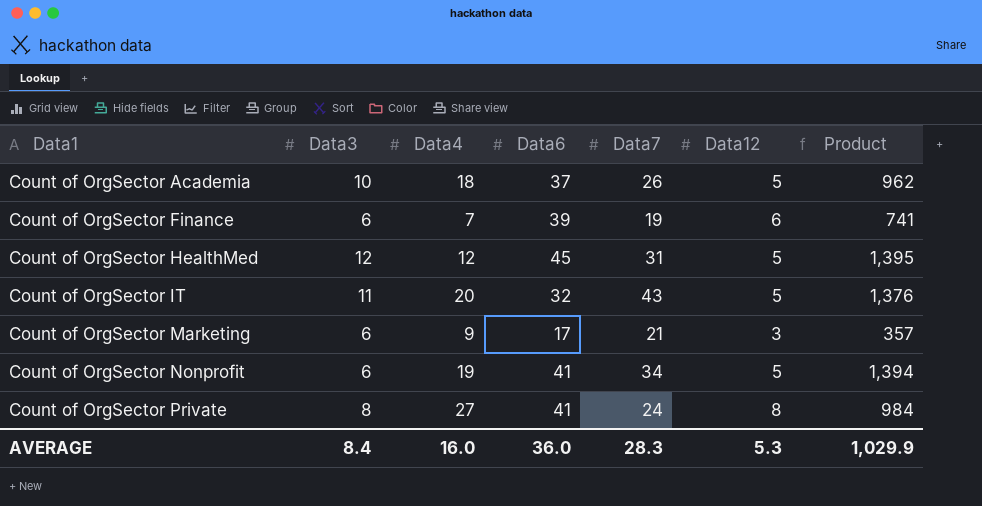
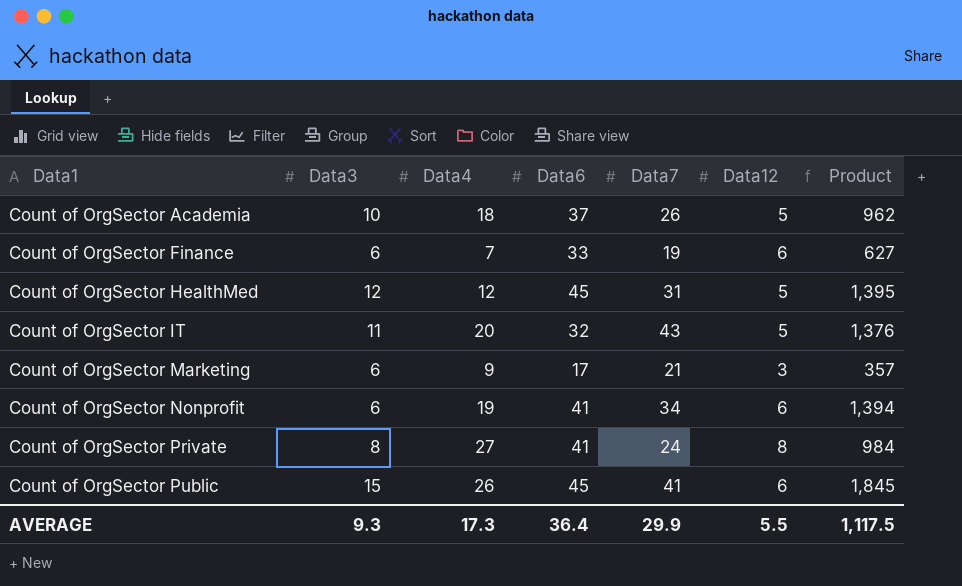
Count of OrgSector Finance | Data6: 39 -> 33
Count of OrgSector Finance | Product: 741 -> 627
Count of OrgSector Nonprofit | Data12: 5 -> 6
row Count of OrgSector Public: none -> 15 | 26 | 45 | 41 | 6 | 1,845
AVERAGE | Data3: 8.4 -> 9.3
AVERAGE | Data4: 16.0 -> 17.3
AVERAGE | Data6: 36.0 -> 36.4
AVERAGE | Data7: 28.3 -> 29.9
AVERAGE | Data12: 5.3 -> 5.5
AVERAGE | Product: 1,029.9 -> 1,117.5

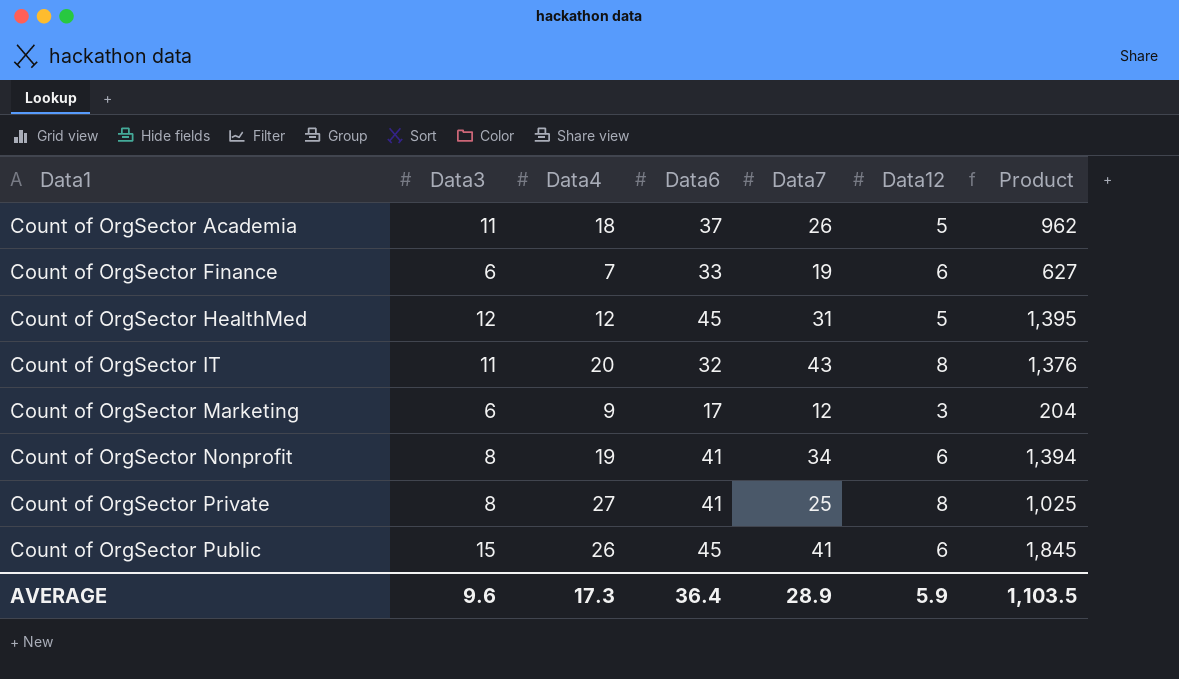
Count of OrgSector Academia | Data3: 10 -> 11
Count of OrgSector IT | Data12: 5 -> 8
Count of OrgSector Marketing | Data7: 21 -> 12
Count of OrgSector Marketing | Product: 357 -> 204
Count of OrgSector Nonprofit | Data3: 6 -> 8
Count of OrgSector Private | Data7: 24 -> 25
Count of OrgSector Private | Product: 984 -> 1,025
AVERAGE | Data3: 9.3 -> 9.6
AVERAGE | Data7: 29.9 -> 28.9
AVERAGE | Data12: 5.5 -> 5.9
AVERAGE | Product: 1,117.5 -> 1,103.5

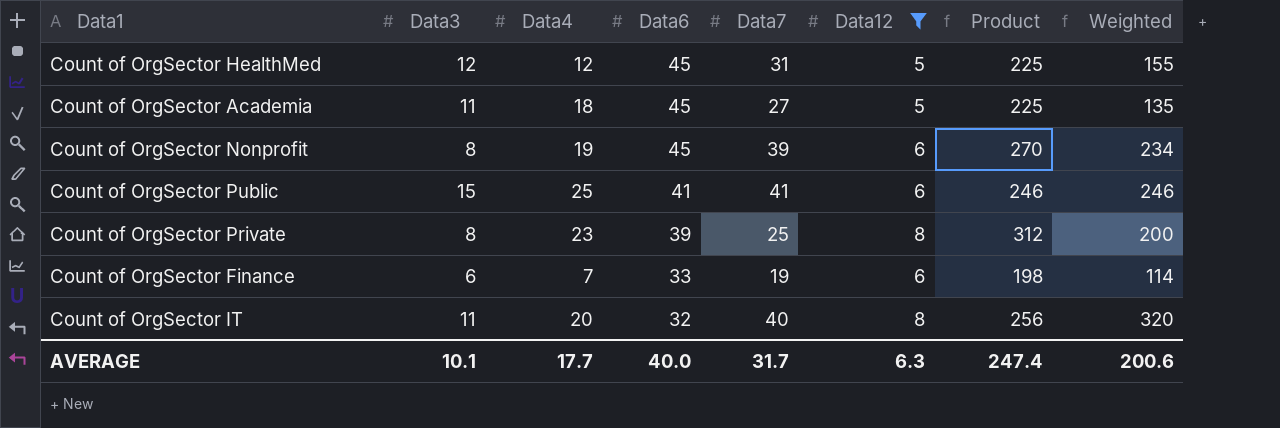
filter: none -> Data12 != 3
row order: Data1 ascending -> Data6 descending
column Product | formula: [Data6] * [Data7] -> [Data6] * [Data12]
column Weighted | formula: none -> [Data7] * [Data12]
Count of OrgSector Academia | Data6: 37 -> 45
Count of OrgSector Academia | Data7: 26 -> 27
Count of OrgSector Nonprofit | Data6: 41 -> 45
Count of OrgSector Nonprofit | Data7: 34 -> 39
Count of OrgSector Public | Data4: 26 -> 25
Count of OrgSector Public | Data6: 45 -> 41
Count of OrgSector Private | Data4: 27 -> 23
Count of OrgSector Private | Data6: 41 -> 39
Count of OrgSector IT | Data7: 43 -> 40
AVERAGE | Data3: 9.6 -> 10.1
AVERAGE | Data4: 17.3 -> 17.7
AVERAGE | Data6: 36.4 -> 40.0
AVERAGE | Data7: 28.9 -> 31.7
AVERAGE | Data12: 5.9 -> 6.3
AVERAGE | Product: 1,103.5 -> 247.4

